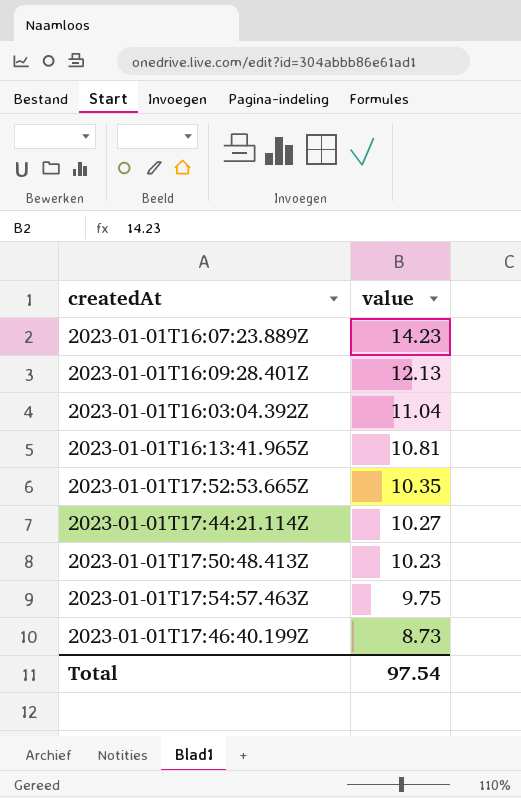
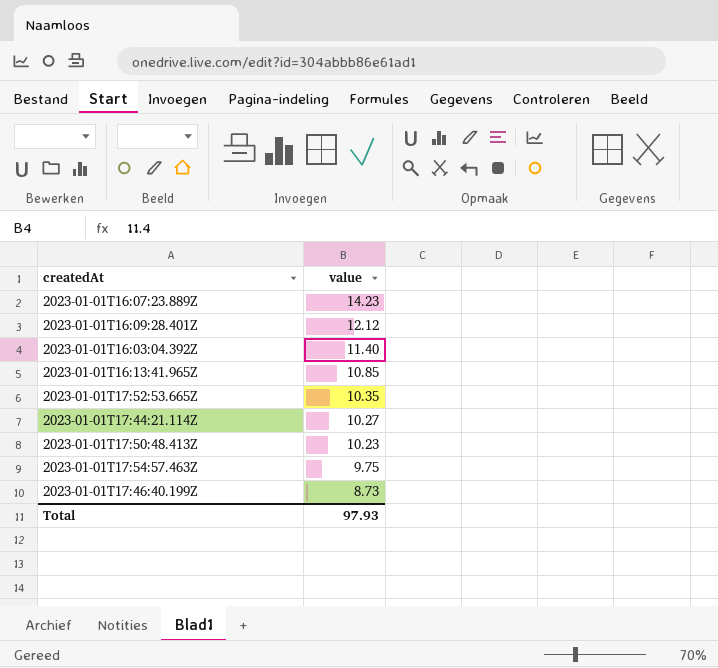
2023-01-01T16:09:28.401Z | value: 12.13 -> 12.12
2023-01-01T16:03:04.392Z | value: 11.04 -> 11.40
2023-01-01T16:13:41.965Z | value: 10.81 -> 10.85
Total | value: 97.54 -> 97.93

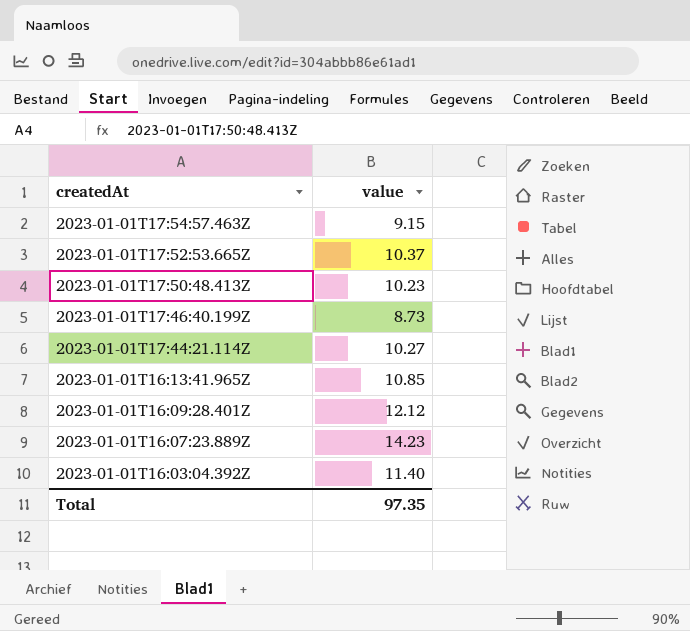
row order: value descending -> createdAt descending
2023-01-01T17:54:57.463Z | value: 9.75 -> 9.15
2023-01-01T17:52:53.665Z | value: 10.35 -> 10.37
Total | value: 97.93 -> 97.35

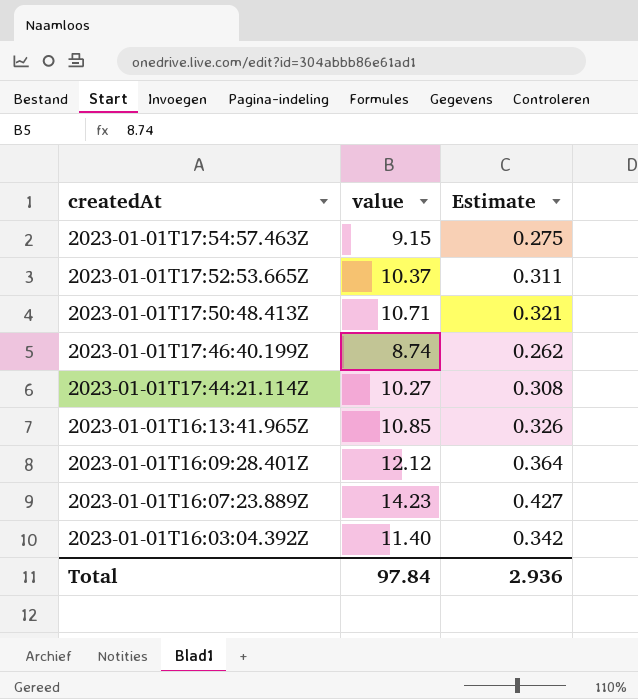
column Estimate | formula: none -> [value] * 0.03
2023-01-01T17:50:48.413Z | value: 10.23 -> 10.71
2023-01-01T17:46:40.199Z | value: 8.73 -> 8.74
Total | value: 97.35 -> 97.84

